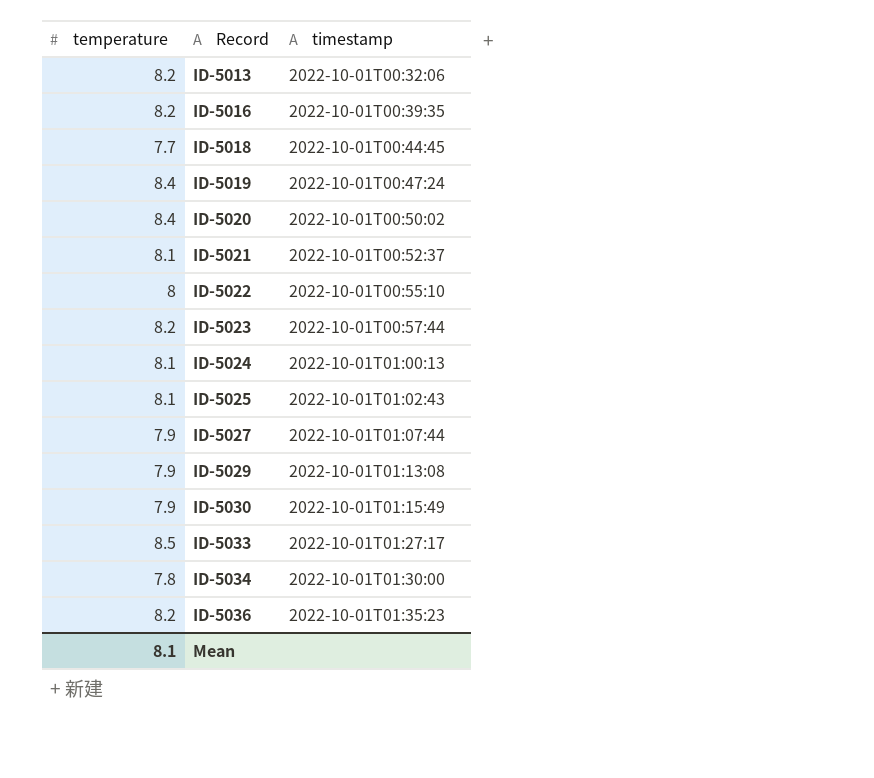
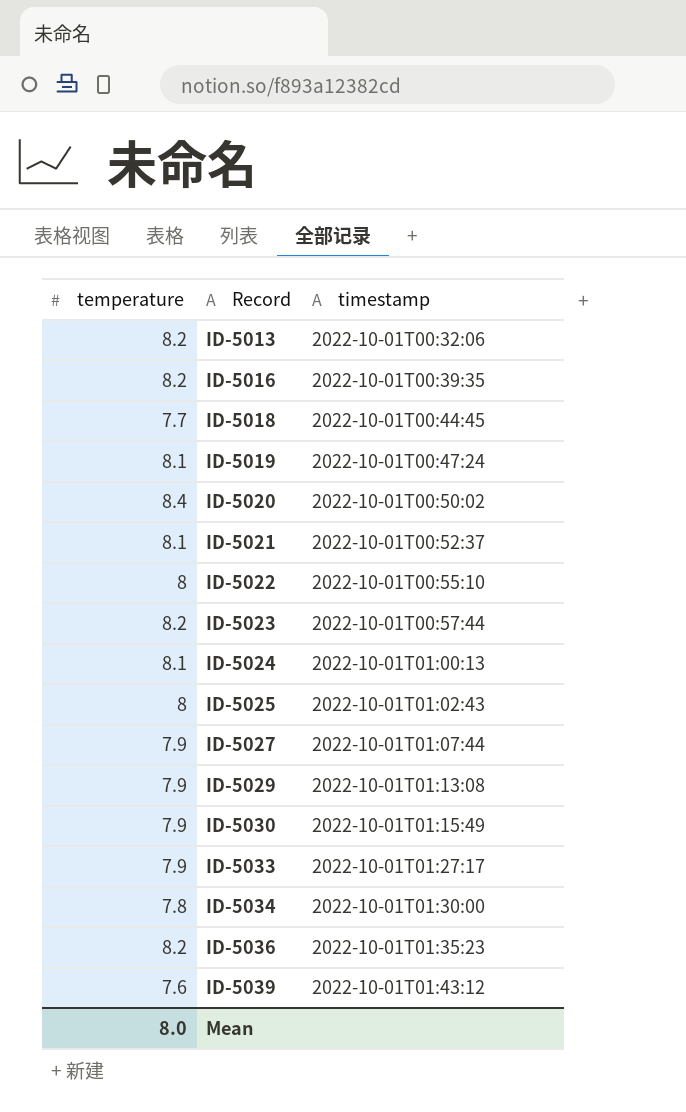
ID-5019 | temperature: 8.4 -> 8.1
ID-5025 | temperature: 8.1 -> 8
ID-5033 | temperature: 8.5 -> 7.9
row ID-5039: none -> 7.6 | 2022-10-01T01:43:12
Mean | temperature: 8.1 -> 8.0

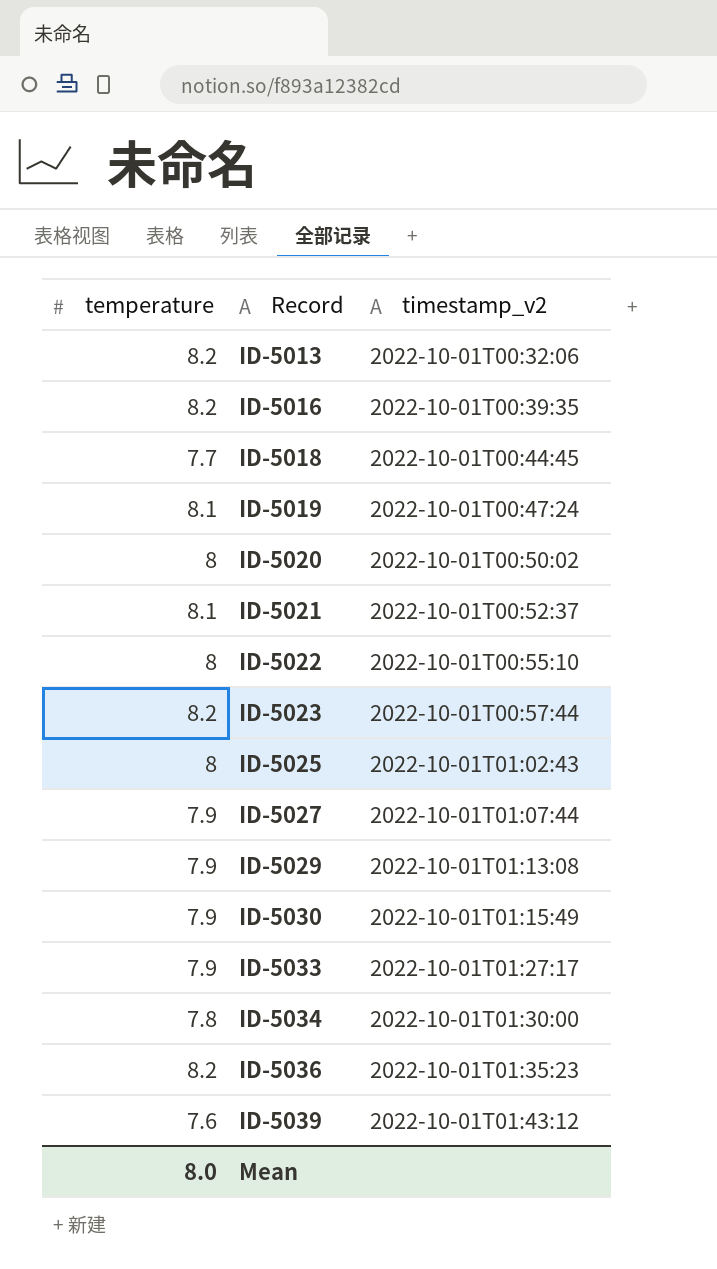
column name: timestamp -> timestamp_v2
row ID-5024: 8.1 | 2022-10-01T01:00:13 -> none
ID-5020 | temperature: 8.4 -> 8

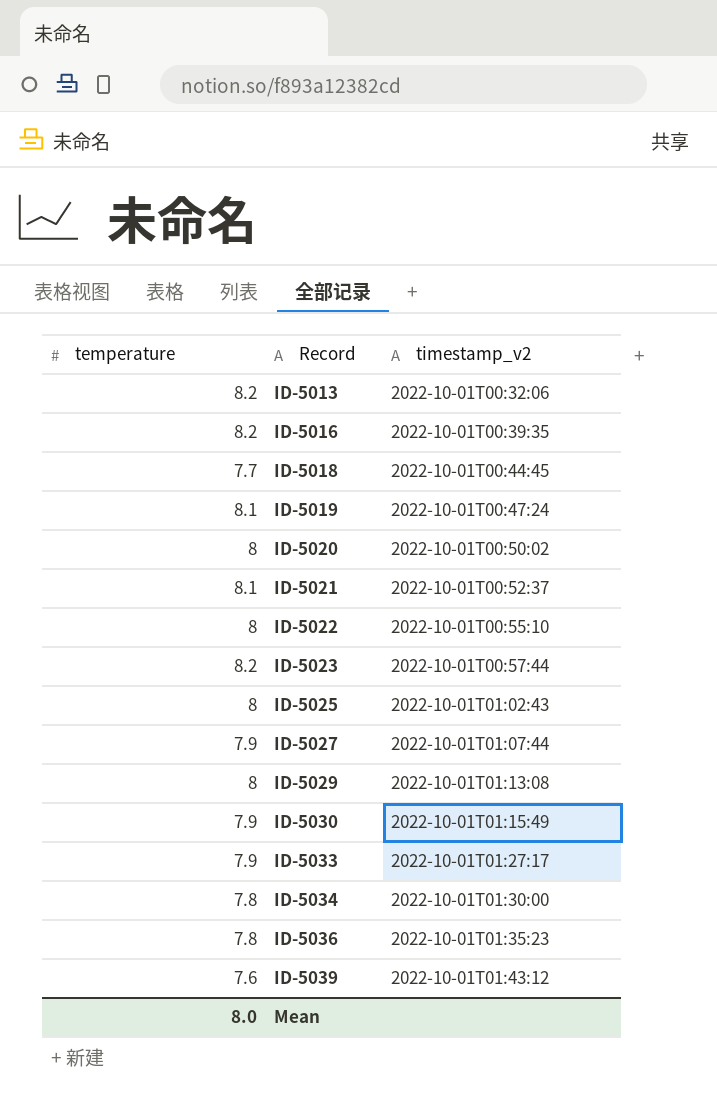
ID-5029 | temperature: 7.9 -> 8
ID-5036 | temperature: 8.2 -> 7.8

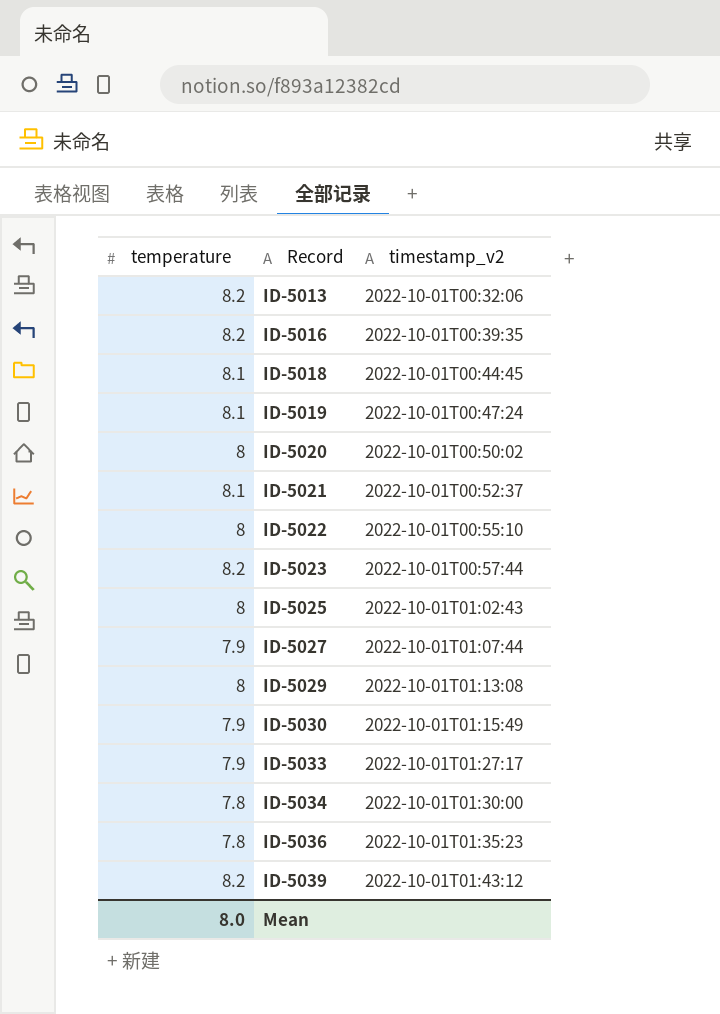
ID-5018 | temperature: 7.7 -> 8.1
ID-5039 | temperature: 7.6 -> 8.2

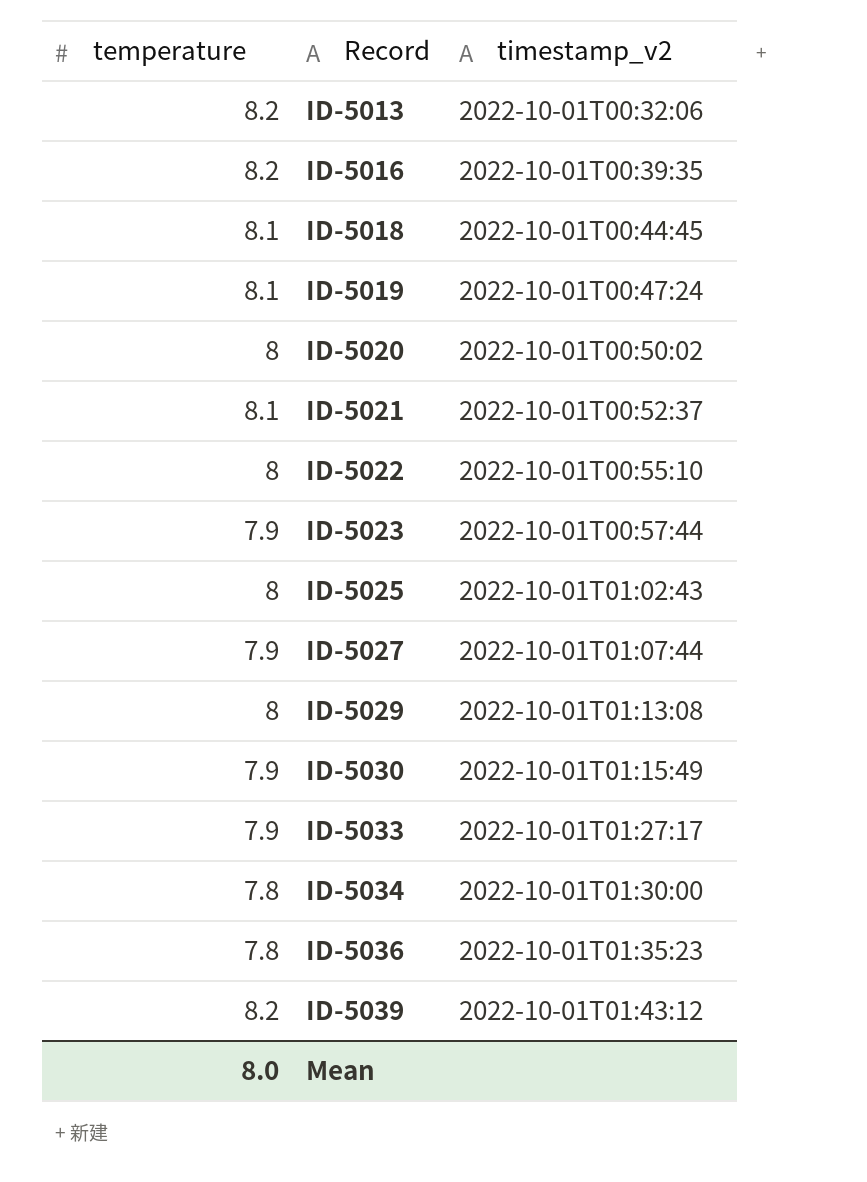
ID-5023 | temperature: 8.2 -> 7.9

